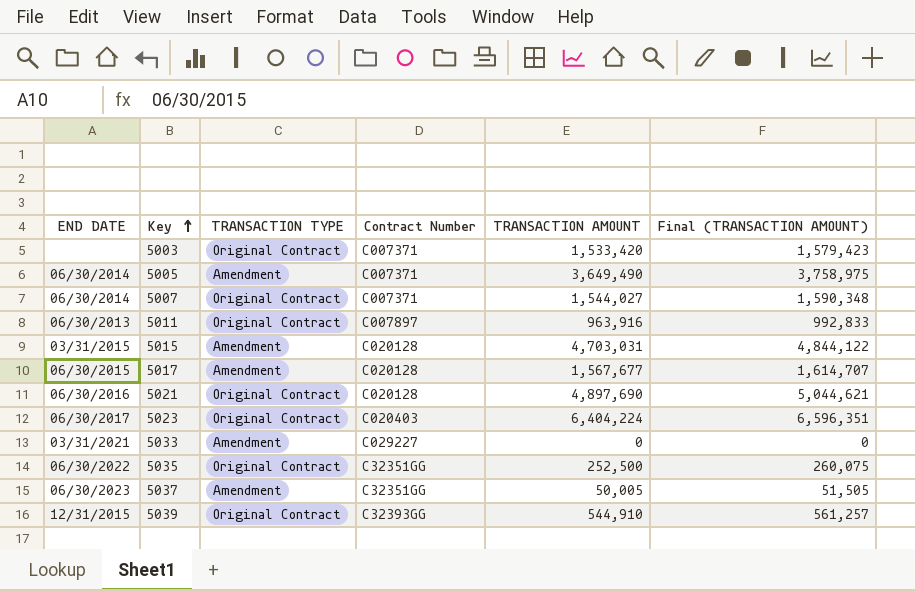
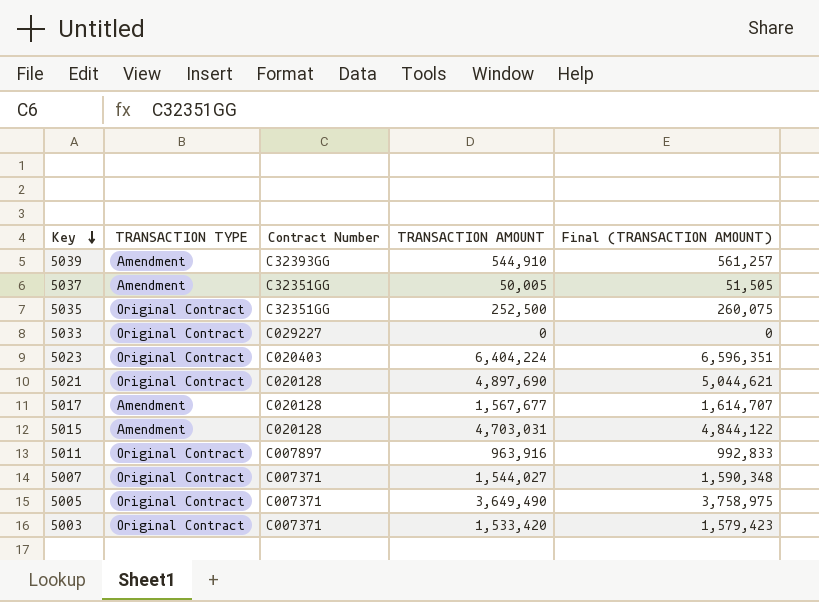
row order: Key ascending -> Key descending
column END DATE | position: 1 -> none
5039 | TRANSACTION TYPE: Original Contract -> Amendment
5033 | TRANSACTION TYPE: Amendment -> Original Contract
5005 | TRANSACTION TYPE: Amendment -> Original Contract

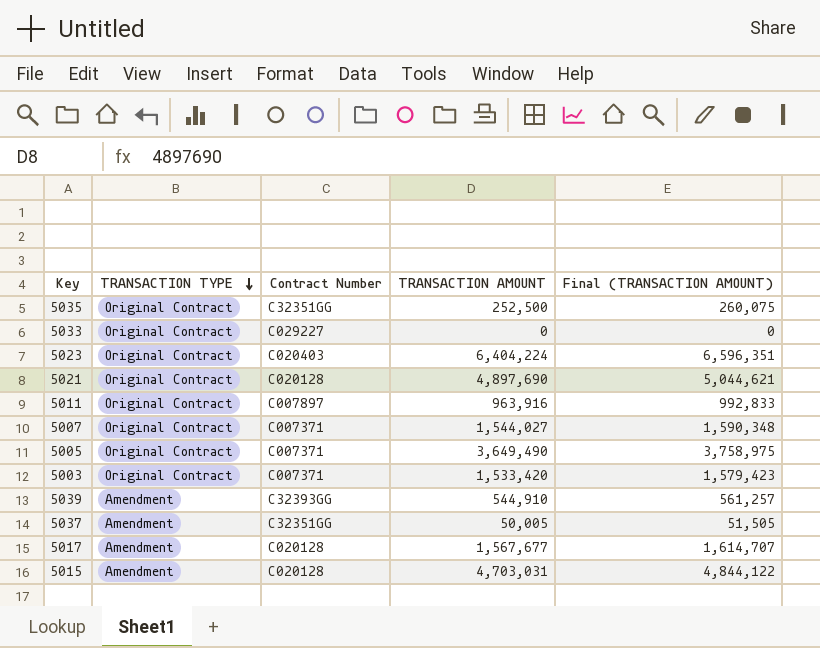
row order: Key descending -> TRANSACTION TYPE descending

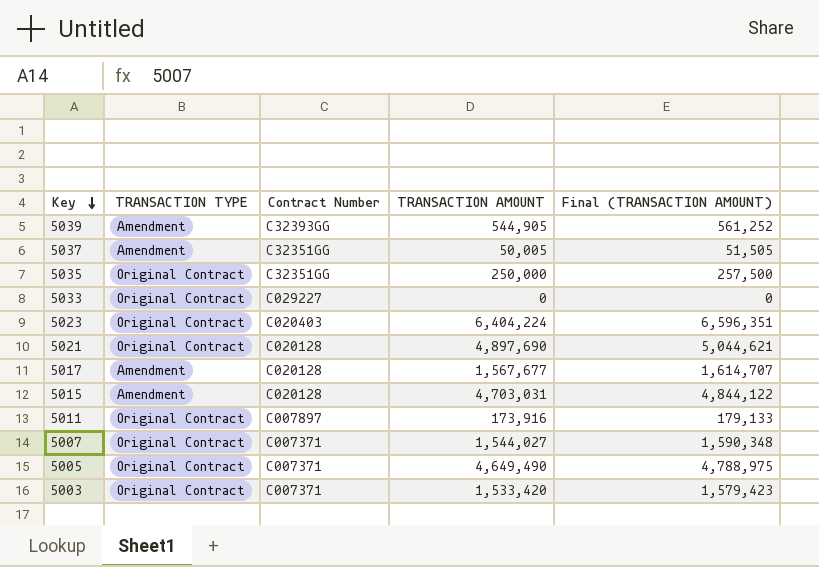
row order: TRANSACTION TYPE descending -> Key descending
5039 | TRANSACTION AMOUNT: 544,910 -> 544,905
5039 | Final (TRANSACTION AMOUNT): 561,257 -> 561,252
5035 | TRANSACTION AMOUNT: 252,500 -> 250,000
5035 | Final (TRANSACTION AMOUNT): 260,075 -> 257,500
5011 | TRANSACTION AMOUNT: 963,916 -> 173,916
5011 | Final (TRANSACTION AMOUNT): 992,833 -> 179,133
5005 | TRANSACTION AMOUNT: 3,649,490 -> 4,649,490
5005 | Final (TRANSACTION AMOUNT): 3,758,975 -> 4,788,975

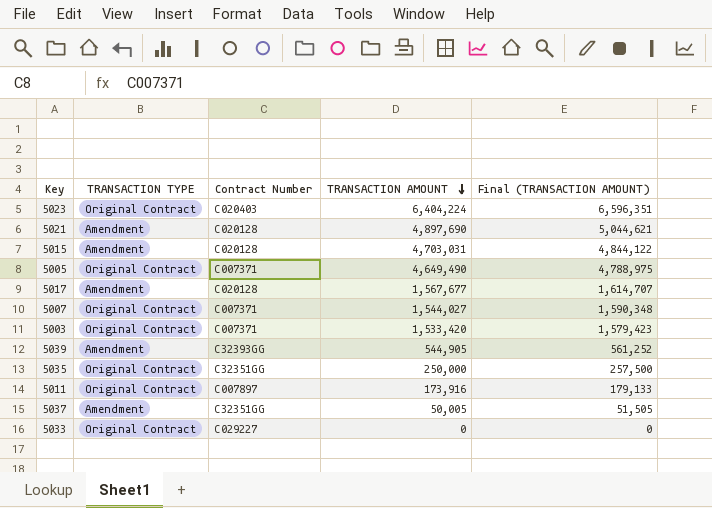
row order: Key descending -> TRANSACTION AMOUNT descending
5021 | TRANSACTION TYPE: Original Contract -> Amendment

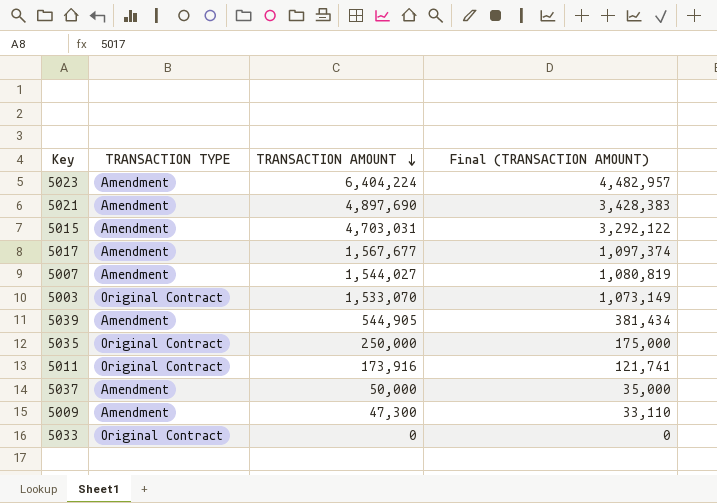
column Contract Number | position: 3 -> none
column Final (TRANSACTION AMOUNT) | formula: [TRANSACTION AMOUNT] * 1.03 -> [TRANSACTION AMOUNT] * 0.7
row 5005: Original Contract | C007371 | 4,649,490 | 4,788,975 -> none
5023 | TRANSACTION TYPE: Original Contract -> Amendment
5007 | TRANSACTION TYPE: Original Contract -> Amendment
5003 | TRANSACTION AMOUNT: 1,533,420 -> 1,533,070
5037 | TRANSACTION AMOUNT: 50,005 -> 50,000
row 5009: none -> Amendment | 47,300 | 33,110

